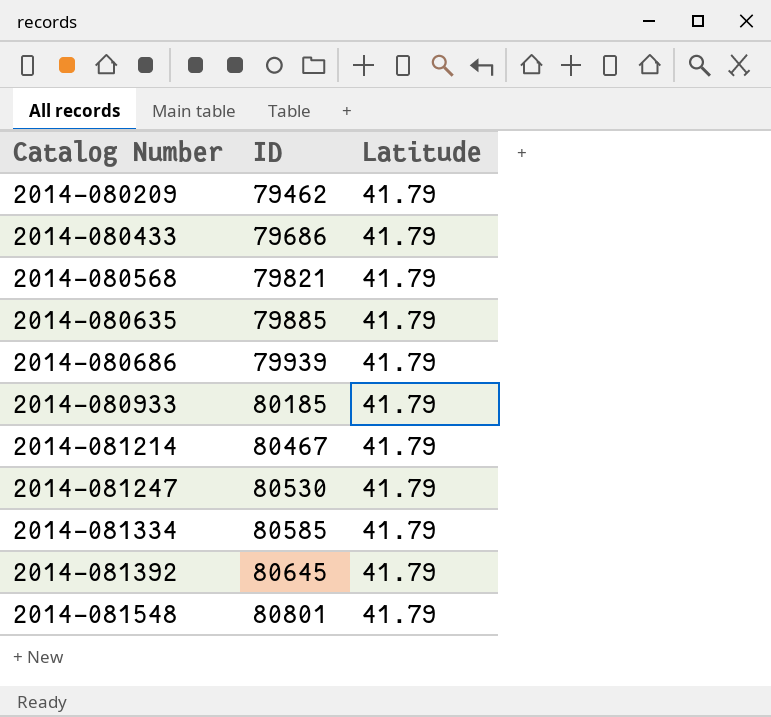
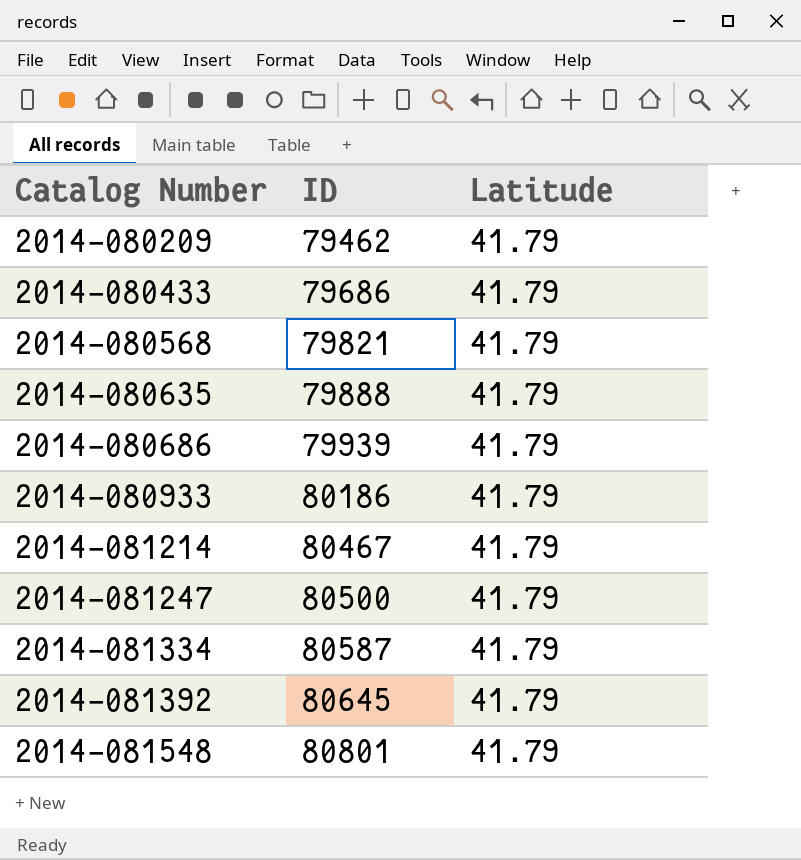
2014-080635 | ID: 79885 -> 79888
2014-080933 | ID: 80185 -> 80186
2014-081247 | ID: 80530 -> 80500
2014-081334 | ID: 80585 -> 80587

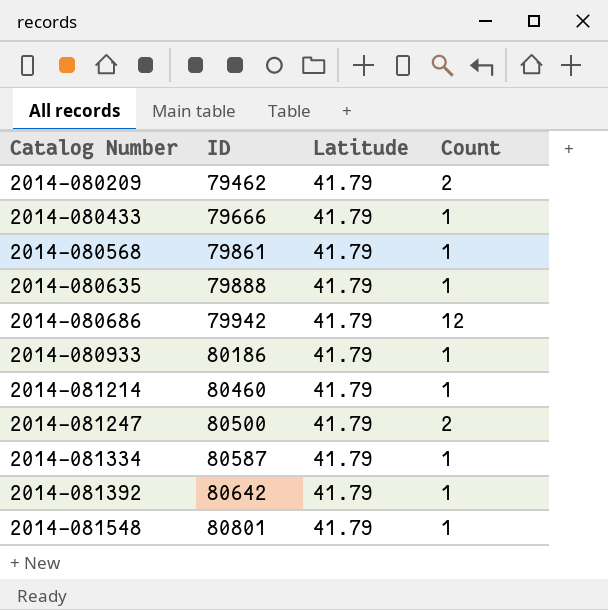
column Count | position: none -> 4
2014-080433 | ID: 79686 -> 79666
2014-080568 | ID: 79821 -> 79861
2014-080686 | ID: 79939 -> 79942
2014-081214 | ID: 80467 -> 80460
2014-081392 | ID: 80645 -> 80642

